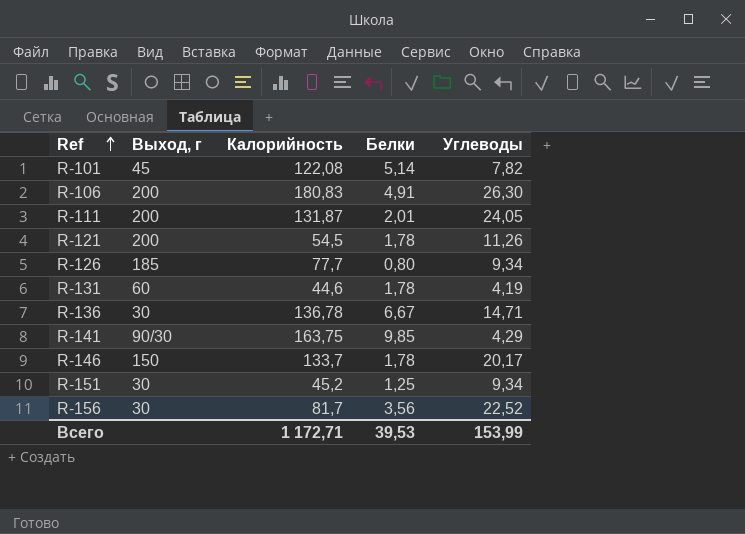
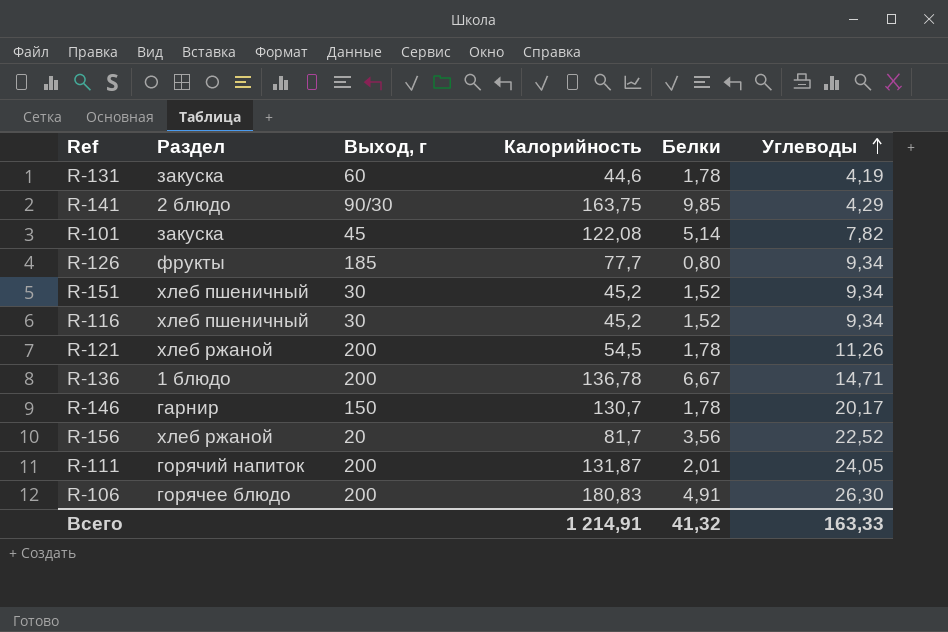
row order: Ref ascending -> Углеводы ascending
column Раздел | position: none -> 2
R-151 | Белки: 1,25 -> 1,52
row R-116: none -> хлеб пшеничный | 30 | 45,2 | 1,52 | 9,34
R-136 | Выход, г: 30 -> 200
R-146 | Калорийность: 133,7 -> 130,7
R-156 | Выход, г: 30 -> 20
Всего | Калорийность: 1 172,71 -> 1 214,91
Всего | Белки: 39,53 -> 41,32
Всего | Углеводы: 153,99 -> 163,33

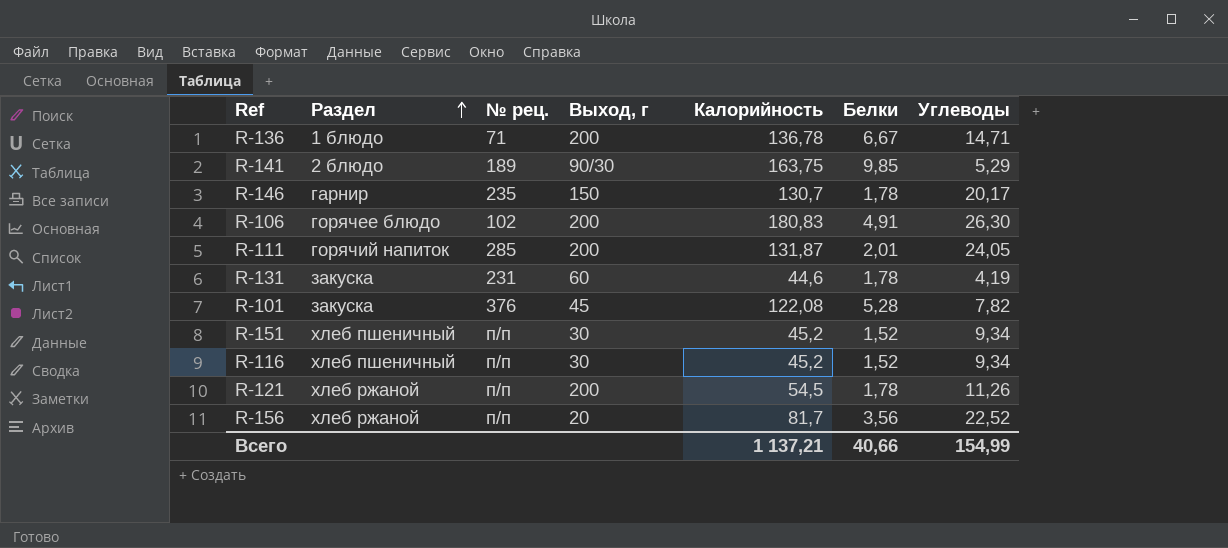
row order: Углеводы ascending -> Раздел ascending
column № рец. | position: none -> 3
row R-126: фрукты | 185 | 77,7 | 0,80 | 9,34 -> none
R-141 | Углеводы: 4,29 -> 5,29
R-101 | Белки: 5,14 -> 5,28
Всего | Калорийность: 1 214,91 -> 1 137,21
Всего | Белки: 41,32 -> 40,66
Всего | Углеводы: 163,33 -> 154,99

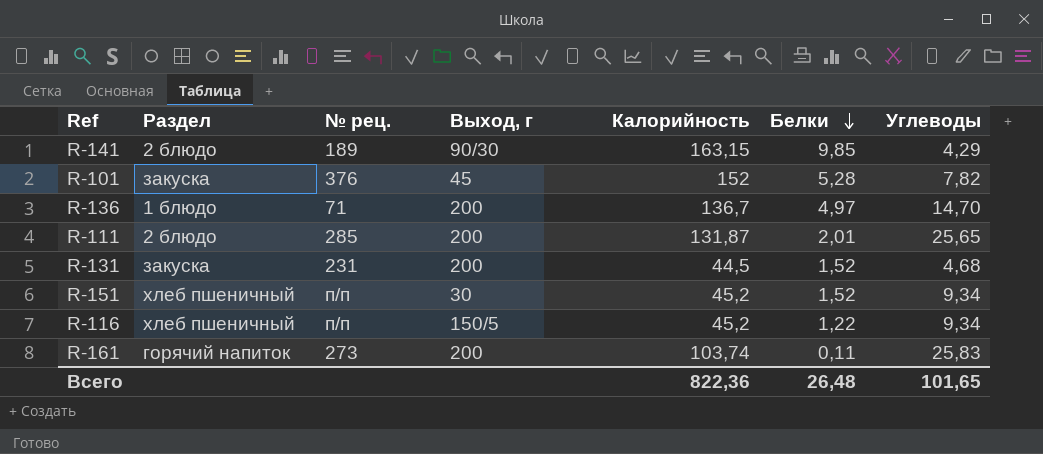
row order: Раздел ascending -> Белки descending
row R-146: гарнир | 235 | 150 | 130,7 | 1,78 | 20,17 -> none
row R-106: горячее блюдо | 102 | 200 | 180,83 | 4,91 | 26,30 -> none
row R-121: хлеб ржаной | п/п | 200 | 54,5 | 1,78 | 11,26 -> none
row R-156: хлеб ржаной | п/п | 20 | 81,7 | 3,56 | 22,52 -> none
R-141 | Калорийность: 163,75 -> 163,15
R-141 | Углеводы: 5,29 -> 4,29
R-101 | Калорийность: 122,08 -> 152
R-136 | Калорийность: 136,78 -> 136,7
R-136 | Белки: 6,67 -> 4,97
R-136 | Углеводы: 14,71 -> 14,70
R-111 | Раздел: горячий напиток -> 2 блюдо
R-111 | Углеводы: 24,05 -> 25,65
R-131 | Выход, г: 60 -> 200
R-131 | Калорийность: 44,6 -> 44,5
R-131 | Белки: 1,78 -> 1,52
R-131 | Углеводы: 4,19 -> 4,68
R-116 | Выход, г: 30 -> 150/5
R-116 | Белки: 1,52 -> 1,22
row R-161: none -> горячий напиток | 273 | 200 | 103,74 | 0,11 | 25,83
Всего | Калорийность: 1 137,21 -> 822,36
Всего | Белки: 40,66 -> 26,48
Всего | Углеводы: 154,99 -> 101,65

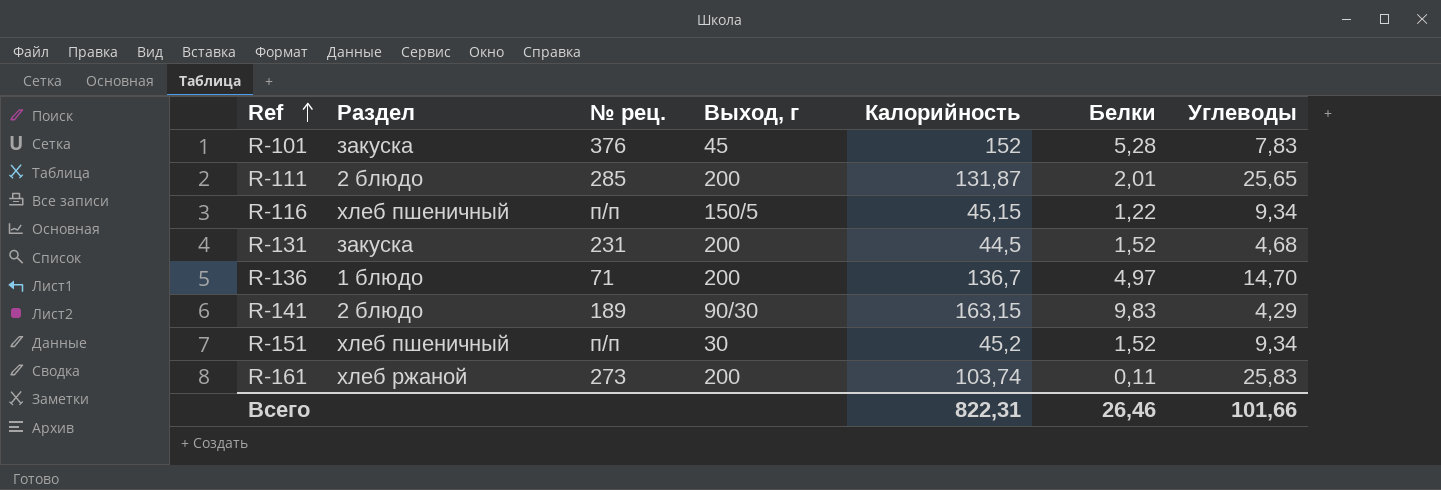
row order: Белки descending -> Ref ascending
R-101 | Углеводы: 7,82 -> 7,83
R-116 | Калорийность: 45,2 -> 45,15
R-141 | Белки: 9,85 -> 9,83
R-161 | Раздел: горячий напиток -> хлеб ржаной
Всего | Калорийность: 822,36 -> 822,31
Всего | Белки: 26,48 -> 26,46
Всего | Углеводы: 101,65 -> 101,66

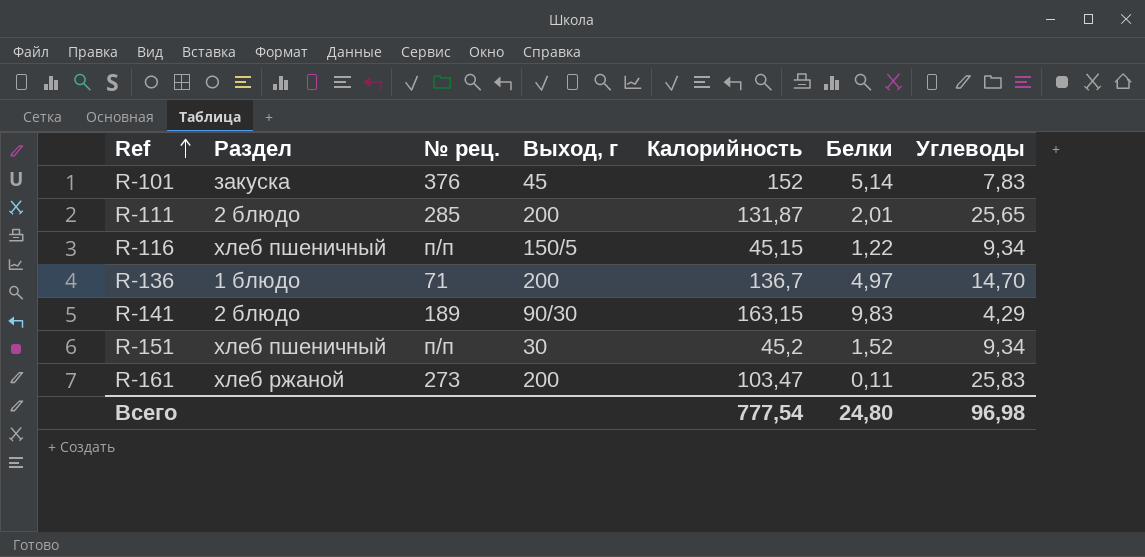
row R-131: закуска | 231 | 200 | 44,5 | 1,52 | 4,68 -> none
R-101 | Белки: 5,28 -> 5,14
R-161 | Калорийность: 103,74 -> 103,47
Всего | Калорийность: 822,31 -> 777,54
Всего | Белки: 26,46 -> 24,80
Всего | Углеводы: 101,66 -> 96,98

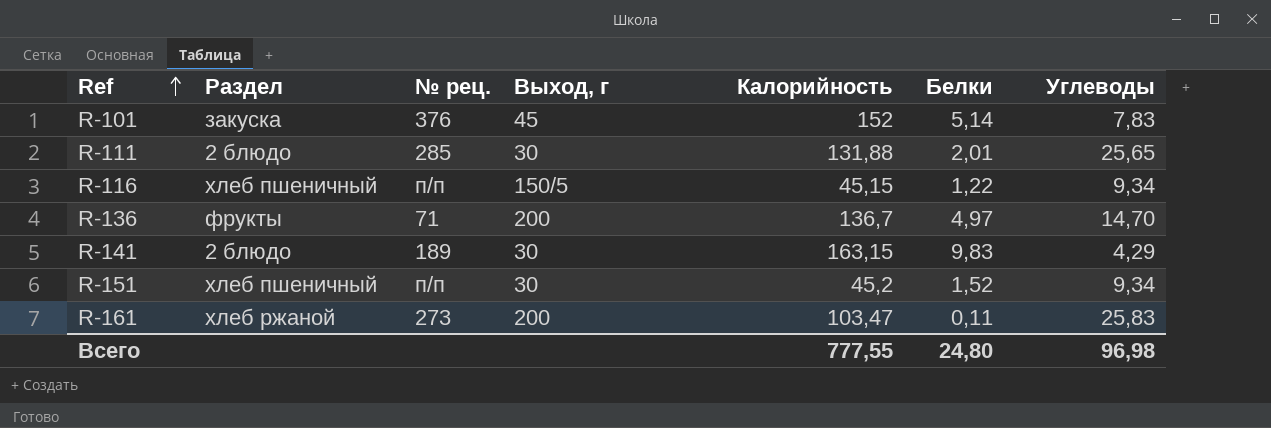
R-111 | Выход, г: 200 -> 30
R-111 | Калорийность: 131,87 -> 131,88
R-136 | Раздел: 1 блюдо -> фрукты
R-141 | Выход, г: 90/30 -> 30
Всего | Калорийность: 777,54 -> 777,55

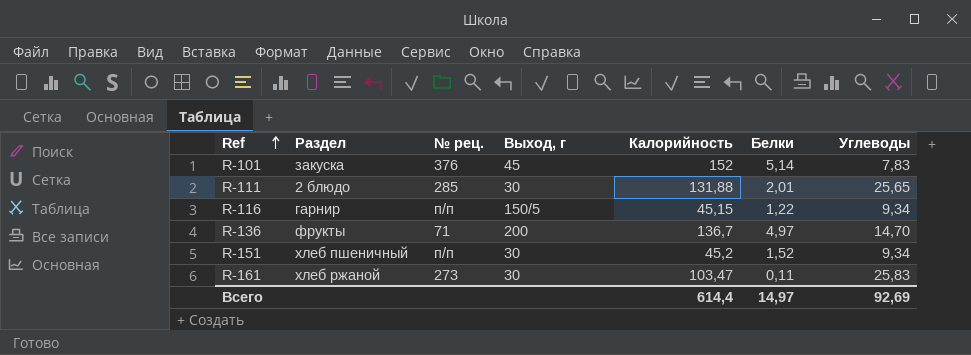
row R-141: 2 блюдо | 189 | 30 | 163,15 | 9,83 | 4,29 -> none
R-116 | Раздел: хлеб пшеничный -> гарнир
R-161 | Выход, г: 200 -> 30
Всего | Калорийность: 777,55 -> 614,4
Всего | Белки: 24,80 -> 14,97
Всего | Углеводы: 96,98 -> 92,69

